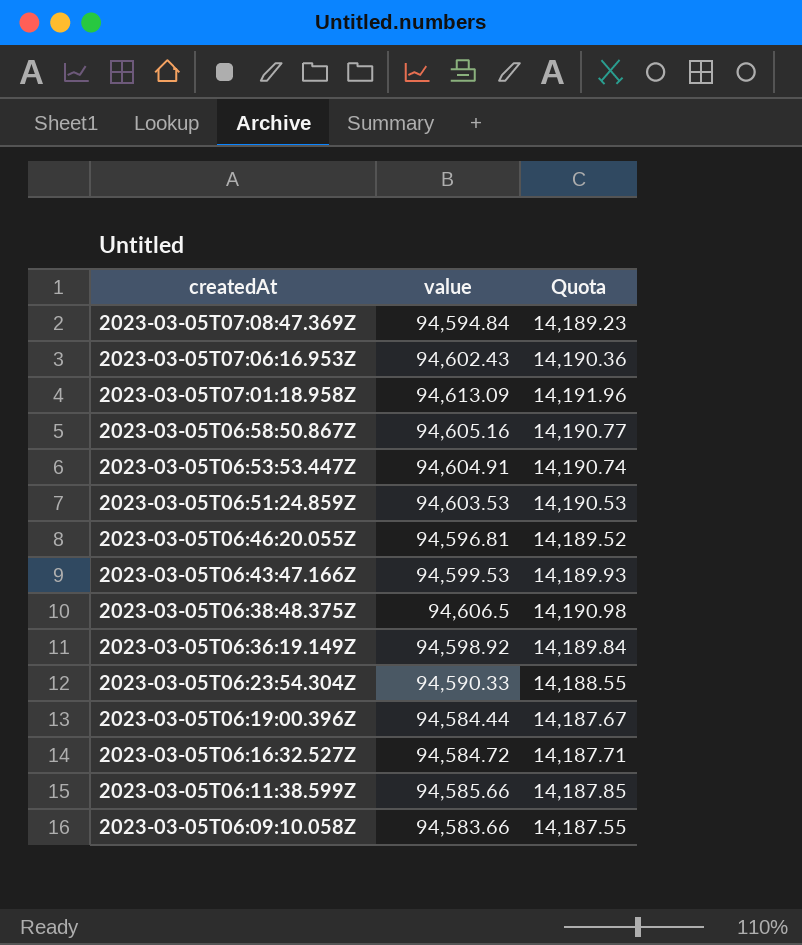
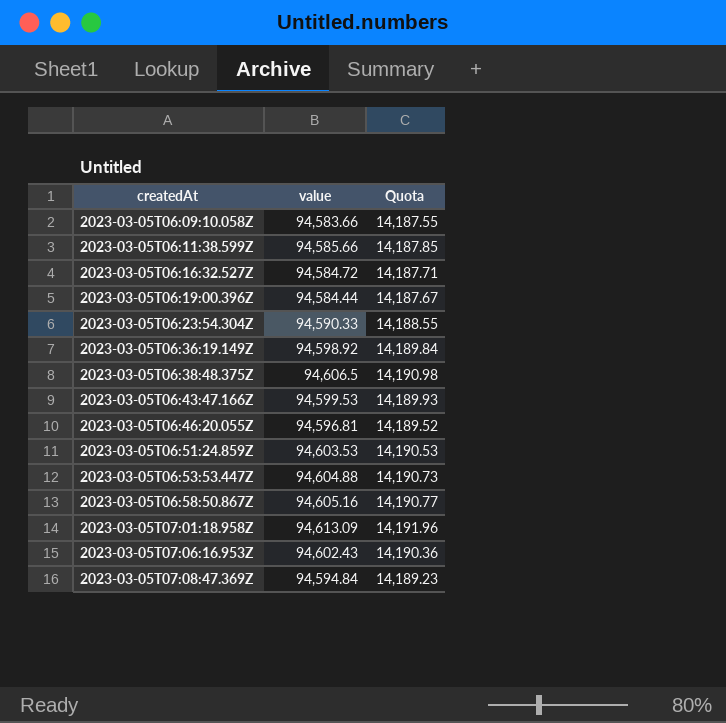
row order: createdAt descending -> createdAt ascending
2023-03-05T06:53:53.447Z | value: 94,604.91 -> 94,604.88
2023-03-05T06:53:53.447Z | Quota: 14,190.74 -> 14,190.73

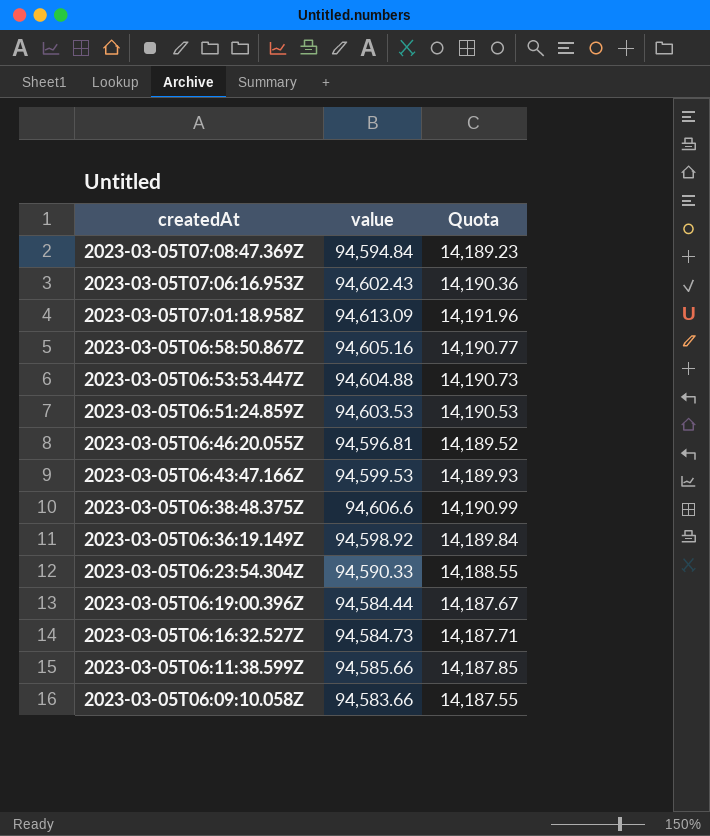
row order: createdAt ascending -> createdAt descending
2023-03-05T06:38:48.375Z | value: 94,606.5 -> 94,606.6
2023-03-05T06:38:48.375Z | Quota: 14,190.98 -> 14,190.99
2023-03-05T06:16:32.527Z | value: 94,584.72 -> 94,584.73

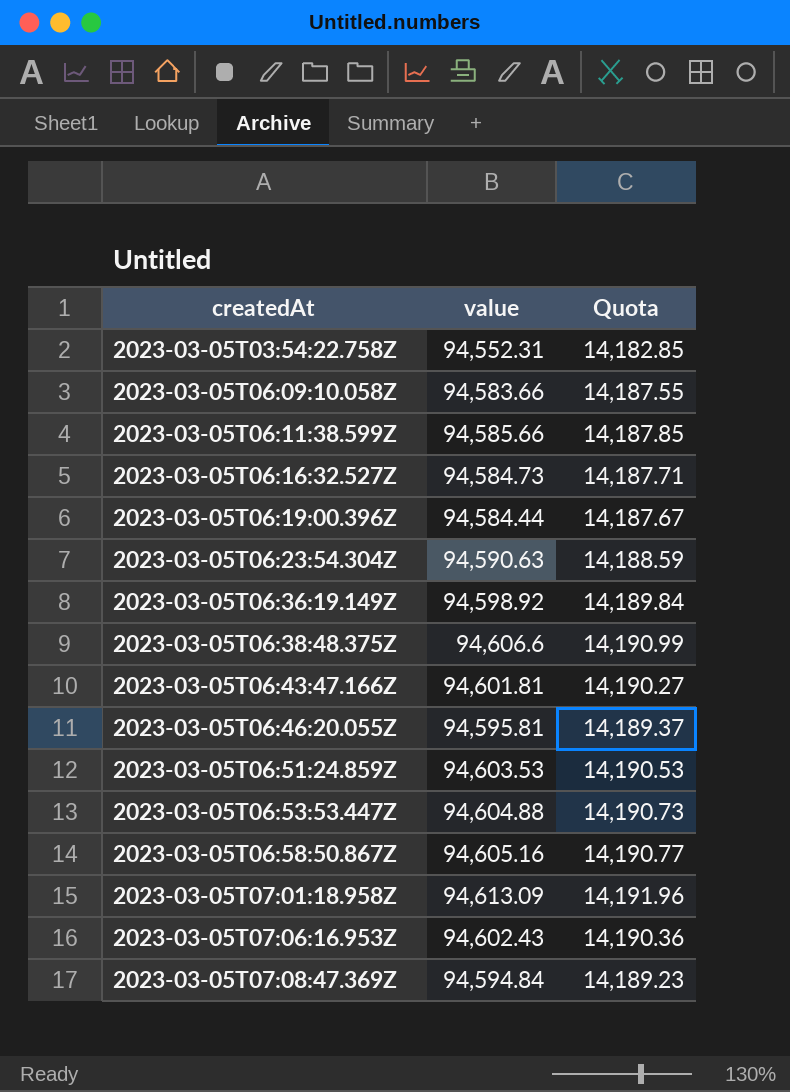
row order: createdAt descending -> createdAt ascending
row 2023-03-05T03:54:22.758Z: none -> 94,552.31 | 14,182.85
2023-03-05T06:23:54.304Z | value: 94,590.33 -> 94,590.63
2023-03-05T06:23:54.304Z | Quota: 14,188.55 -> 14,188.59
2023-03-05T06:43:47.166Z | value: 94,599.53 -> 94,601.81
2023-03-05T06:43:47.166Z | Quota: 14,189.93 -> 14,190.27
2023-03-05T06:46:20.055Z | value: 94,596.81 -> 94,595.81
2023-03-05T06:46:20.055Z | Quota: 14,189.52 -> 14,189.37

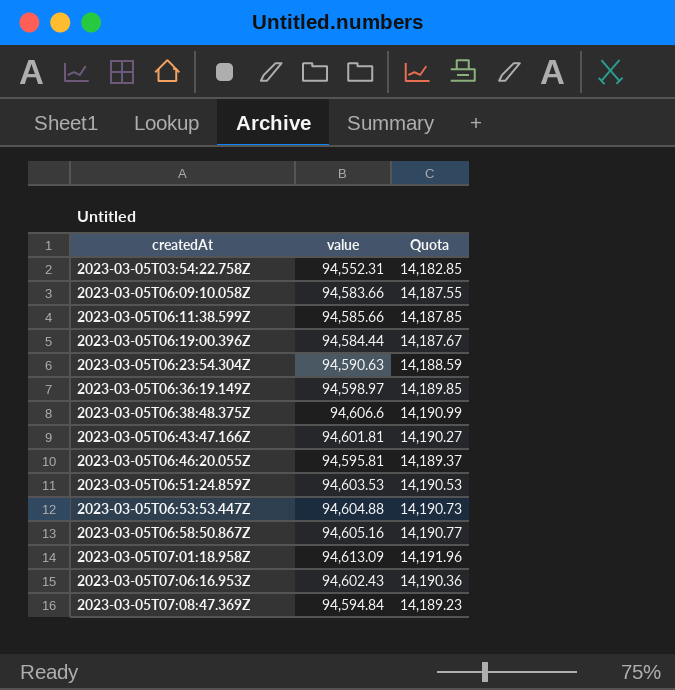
row 2023-03-05T06:16:32.527Z: 94,584.73 | 14,187.71 -> none
2023-03-05T06:36:19.149Z | value: 94,598.92 -> 94,598.97
2023-03-05T06:36:19.149Z | Quota: 14,189.84 -> 14,189.85

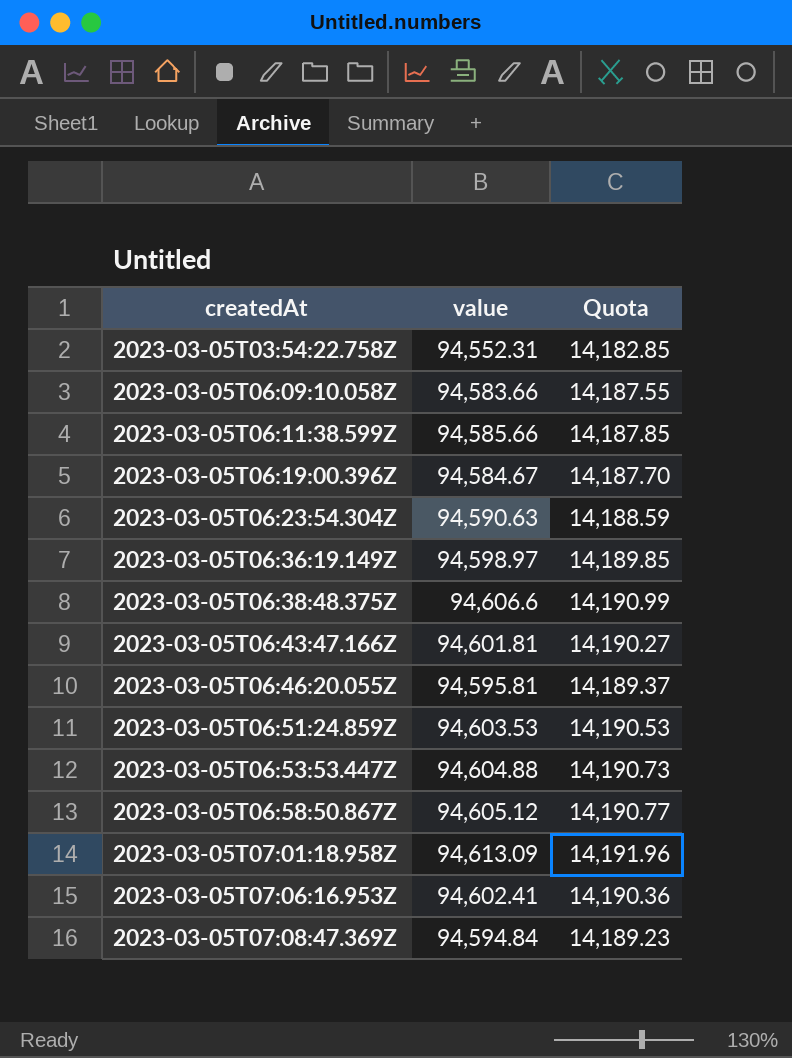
2023-03-05T06:19:00.396Z | value: 94,584.44 -> 94,584.67
2023-03-05T06:19:00.396Z | Quota: 14,187.67 -> 14,187.70
2023-03-05T06:58:50.867Z | value: 94,605.16 -> 94,605.12
2023-03-05T07:06:16.953Z | value: 94,602.43 -> 94,602.41

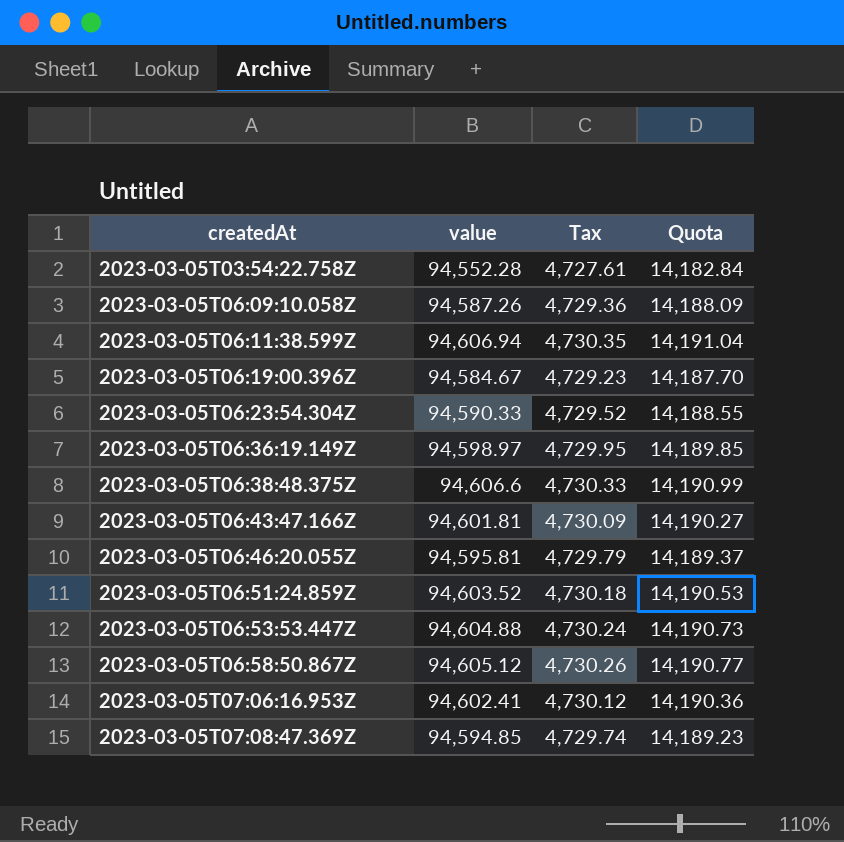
column Tax | formula: none -> [value] * 0.05
row 2023-03-05T07:01:18.958Z: 94,613.09 | 14,191.96 -> none
2023-03-05T03:54:22.758Z | value: 94,552.31 -> 94,552.28
2023-03-05T03:54:22.758Z | Quota: 14,182.85 -> 14,182.84
2023-03-05T06:09:10.058Z | value: 94,583.66 -> 94,587.26
2023-03-05T06:09:10.058Z | Quota: 14,187.55 -> 14,188.09
2023-03-05T06:11:38.599Z | value: 94,585.66 -> 94,606.94
2023-03-05T06:11:38.599Z | Quota: 14,187.85 -> 14,191.04
2023-03-05T06:23:54.304Z | value: 94,590.63 -> 94,590.33
2023-03-05T06:23:54.304Z | Quota: 14,188.59 -> 14,188.55
2023-03-05T06:51:24.859Z | value: 94,603.53 -> 94,603.52
2023-03-05T07:08:47.369Z | value: 94,594.84 -> 94,594.85

